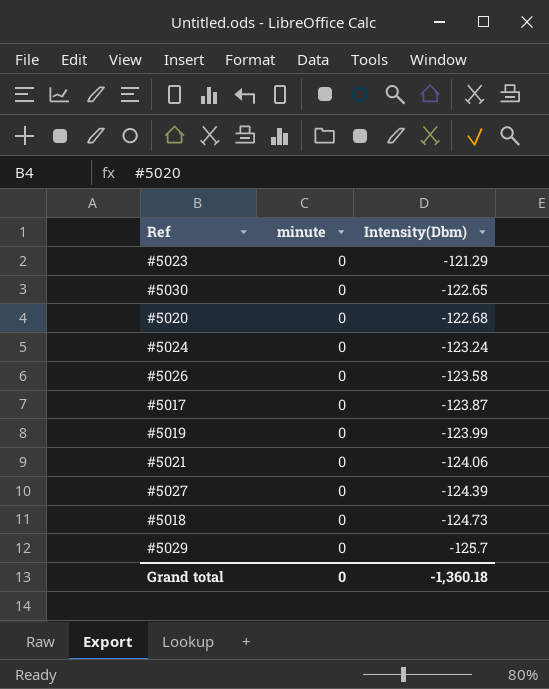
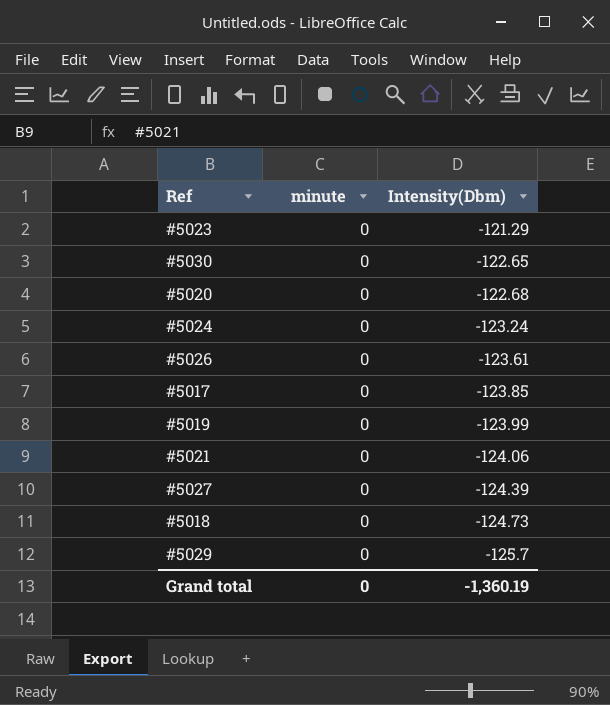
#5026 | Intensity(Dbm): -123.58 -> -123.61
#5017 | Intensity(Dbm): -123.87 -> -123.85
Grand total | Intensity(Dbm): -1,360.18 -> -1,360.19

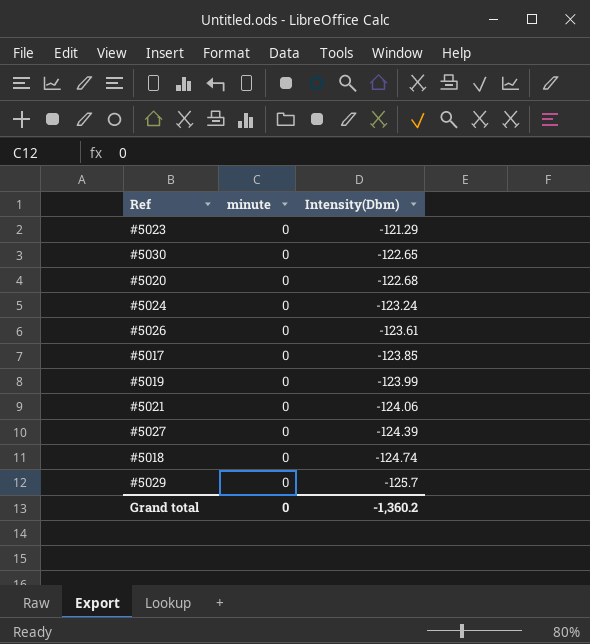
#5018 | Intensity(Dbm): -124.73 -> -124.74
Grand total | Intensity(Dbm): -1,360.19 -> -1,360.2

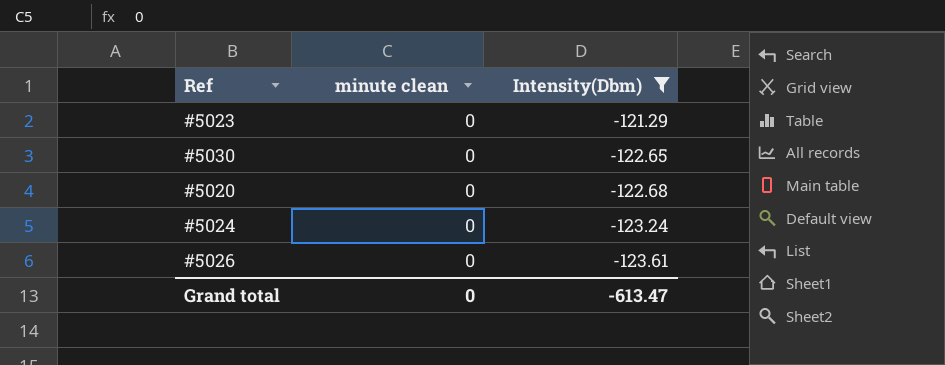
filter: none -> Intensity(Dbm) >= -123.61
column name: minute -> minute clean
Grand total | Intensity(Dbm): -1,360.2 -> -613.47

